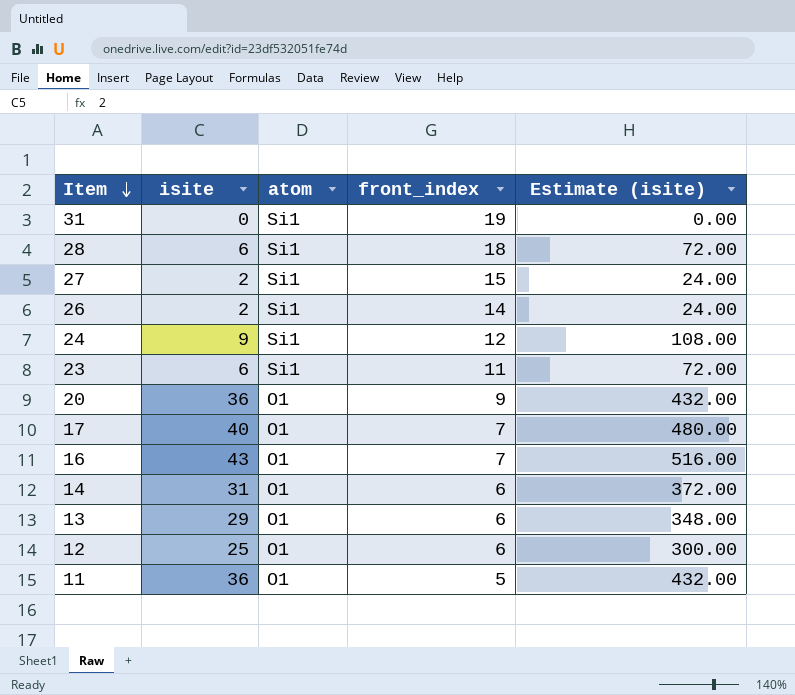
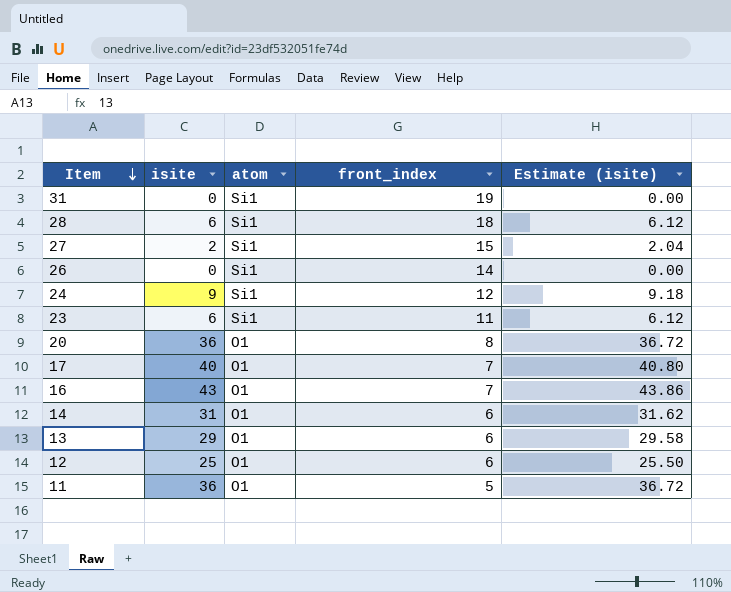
column Estimate (isite) | formula: [isite] * 12 -> [isite] * 1.02
26 | isite: 2 -> 0
20 | front_index: 9 -> 8

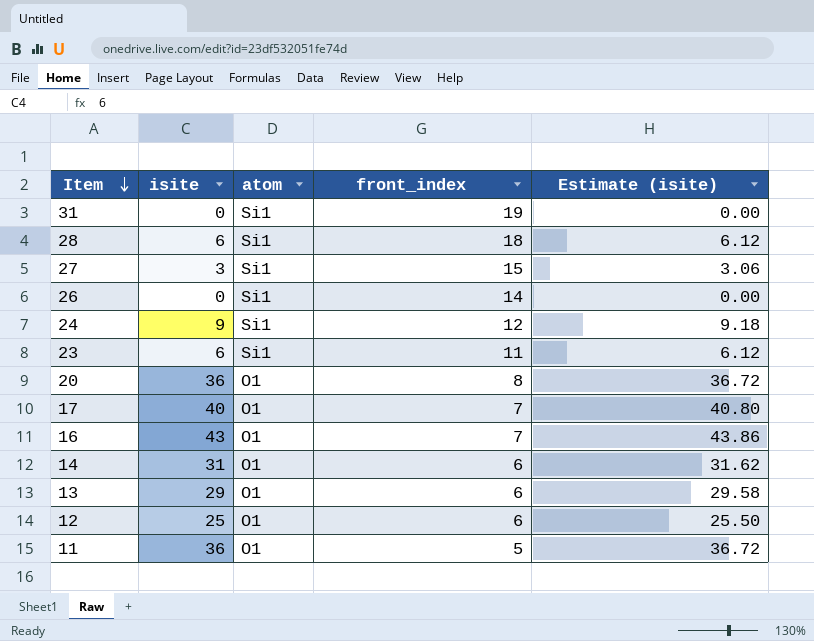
27 | isite: 2 -> 3
27 | Estimate (isite): 2.04 -> 3.06

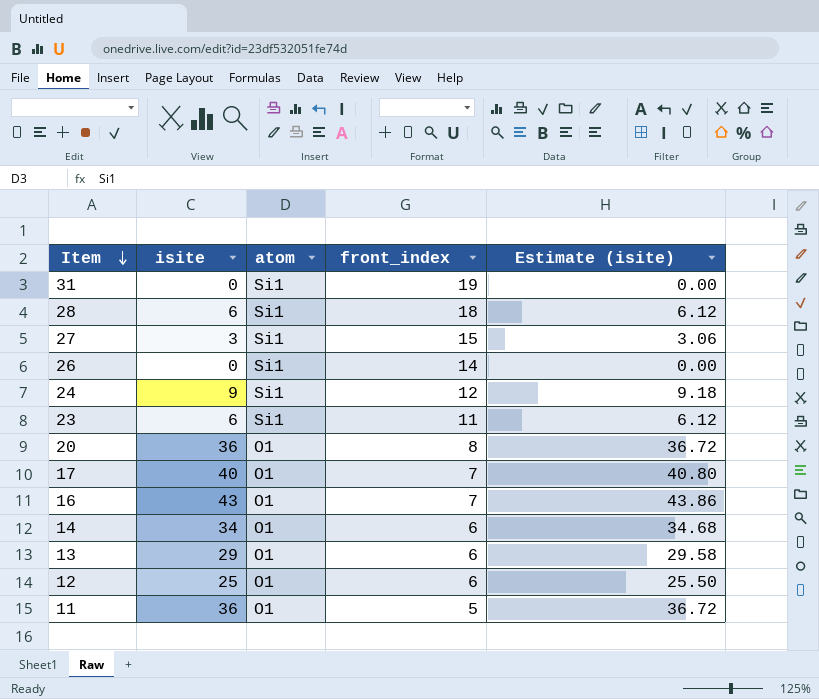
14 | isite: 31 -> 34
14 | Estimate (isite): 31.62 -> 34.68

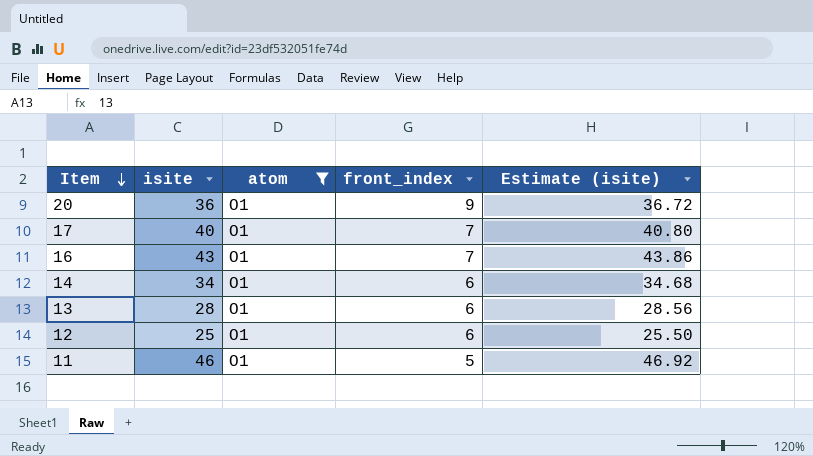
filter: none -> atom = O1
20 | front_index: 8 -> 9
13 | isite: 29 -> 28
13 | Estimate (isite): 29.58 -> 28.56
11 | isite: 36 -> 46
11 | Estimate (isite): 36.72 -> 46.92

